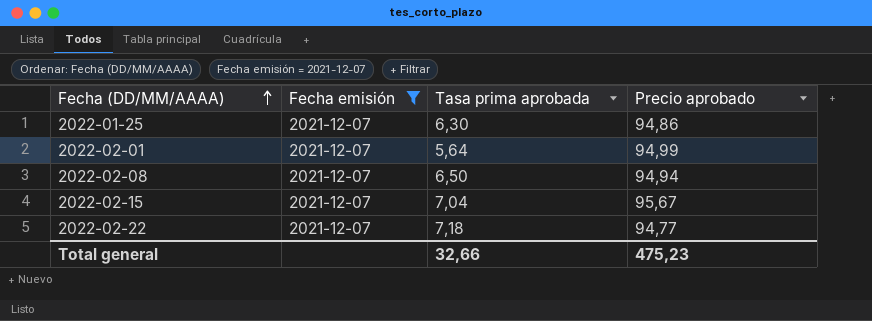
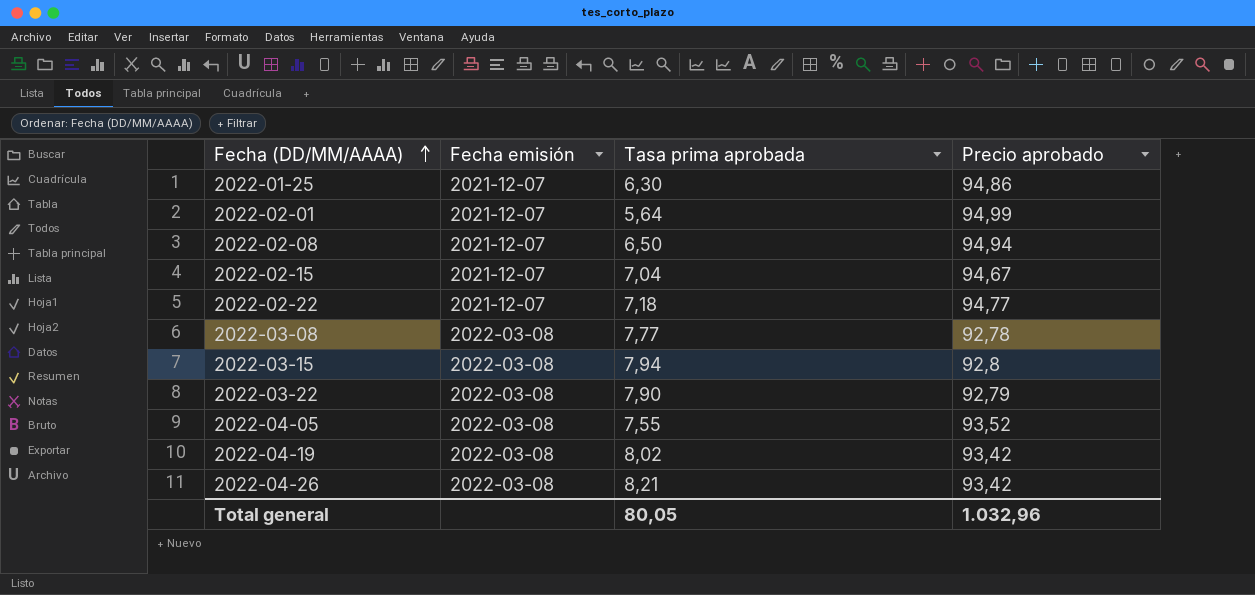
filter: Fecha emisión = 2021-12-07 -> none
2022-02-15 | Precio aprobado: 95,67 -> 94,67
Total general | Tasa prima aprobada: 32,66 -> 80,05
Total general | Precio aprobado: 475,23 -> 1.032,96

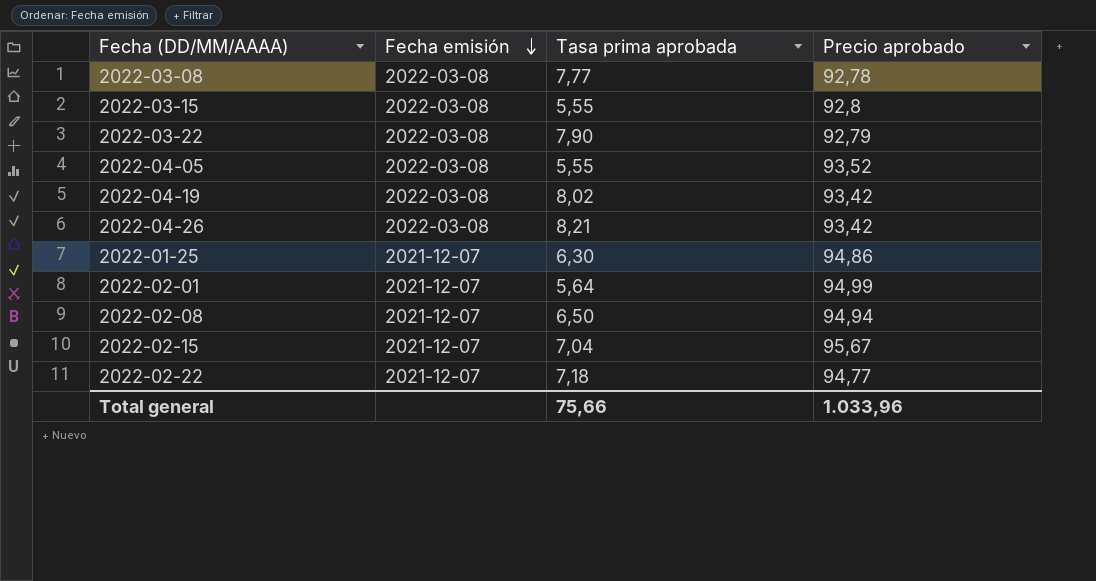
row order: Fecha (DD/MM/AAAA) ascending -> Fecha emisión descending
2022-03-15 | Tasa prima aprobada: 7,94 -> 5,55
2022-04-05 | Tasa prima aprobada: 7,55 -> 5,55
2022-02-15 | Precio aprobado: 94,67 -> 95,67
Total general | Tasa prima aprobada: 80,05 -> 75,66
Total general | Precio aprobado: 1.032,96 -> 1.033,96

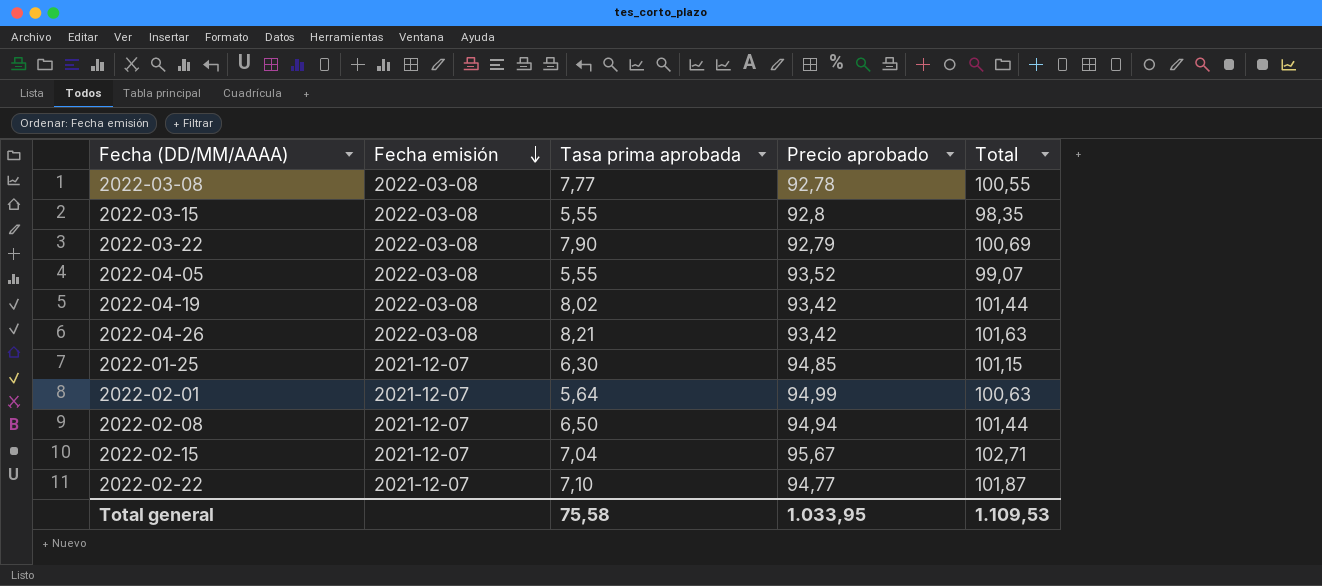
column Total | formula: none -> [Tasa prima aprobada] + [Precio aprobado]
2022-01-25 | Precio aprobado: 94,86 -> 94,85
2022-02-22 | Tasa prima aprobada: 7,18 -> 7,10
Total general | Tasa prima aprobada: 75,66 -> 75,58
Total general | Precio aprobado: 1.033,96 -> 1.033,95

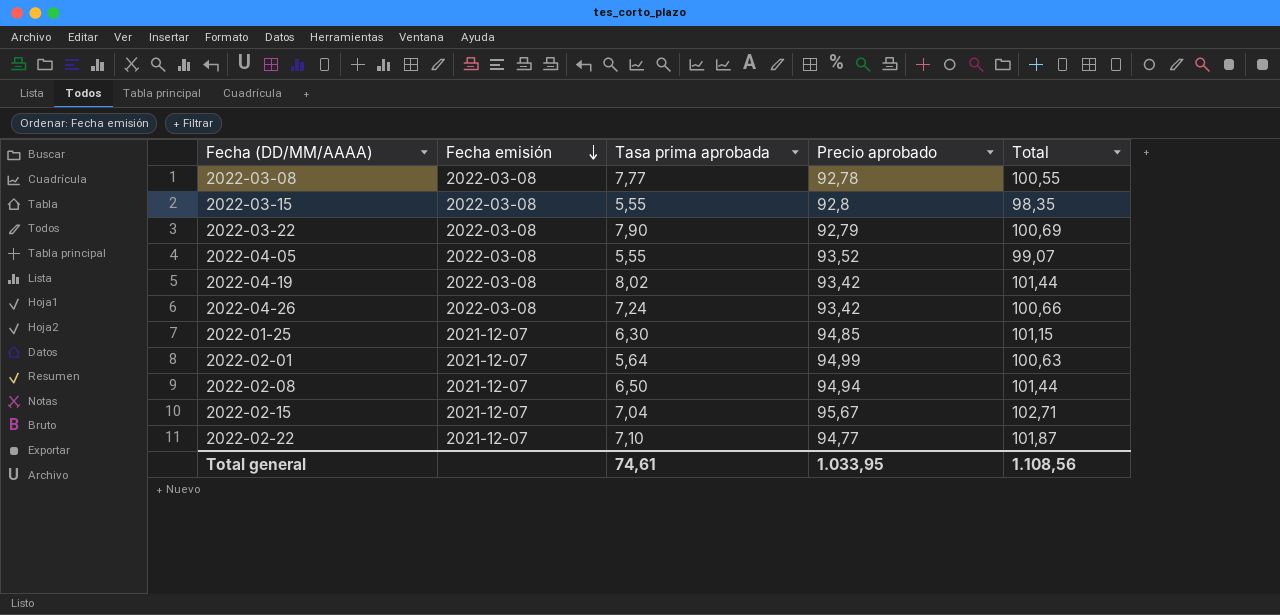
2022-04-26 | Tasa prima aprobada: 8,21 -> 7,24
2022-04-26 | Total: 101,63 -> 100,66
Total general | Tasa prima aprobada: 75,58 -> 74,61
Total general | Total: 1.109,53 -> 1.108,56

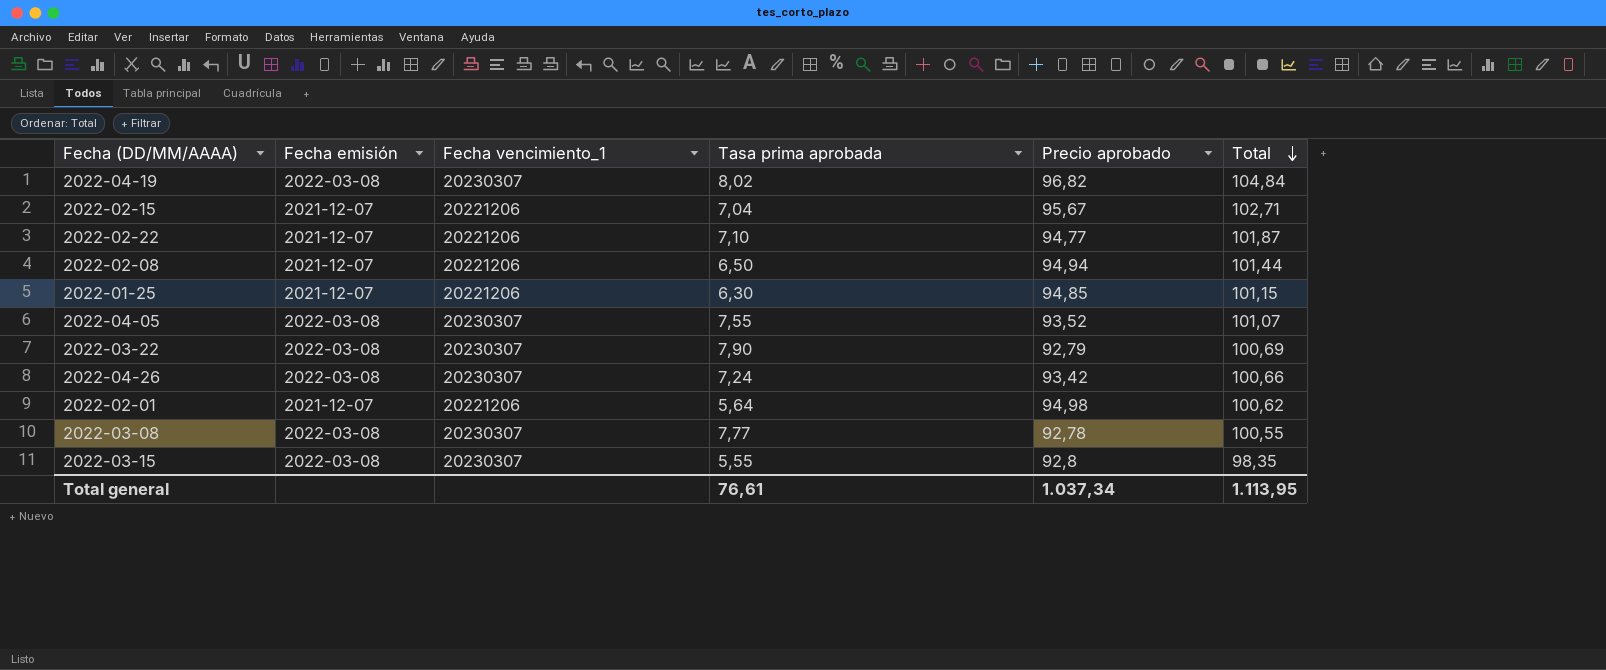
row order: Fecha emisión descending -> Total descending
column Fecha vencimiento_1 | position: none -> 3
2022-04-19 | Precio aprobado: 93,42 -> 96,82
2022-04-19 | Total: 101,44 -> 104,84
2022-04-05 | Tasa prima aprobada: 5,55 -> 7,55
2022-04-05 | Total: 99,07 -> 101,07
2022-02-01 | Precio aprobado: 94,99 -> 94,98
2022-02-01 | Total: 100,63 -> 100,62
Total general | Tasa prima aprobada: 74,61 -> 76,61
Total general | Precio aprobado: 1.033,95 -> 1.037,34
Total general | Total: 1.108,56 -> 1.113,95

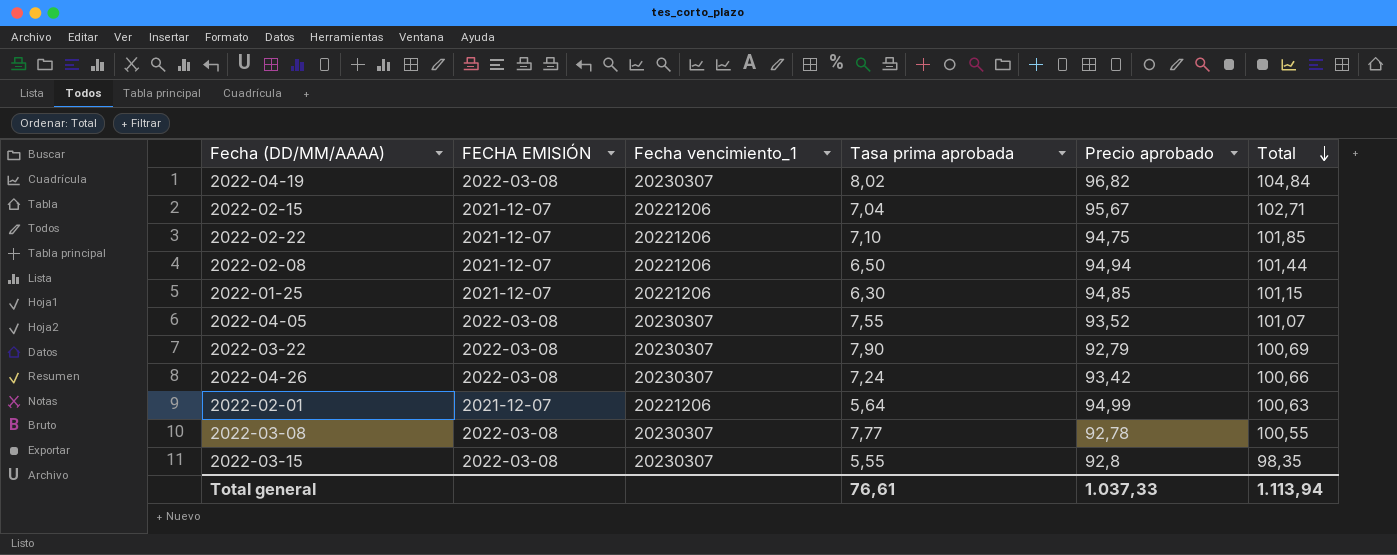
column name: Fecha emisión -> FECHA EMISIÓN
2022-02-22 | Precio aprobado: 94,77 -> 94,75
2022-02-22 | Total: 101,87 -> 101,85
2022-02-01 | Precio aprobado: 94,98 -> 94,99
2022-02-01 | Total: 100,62 -> 100,63
Total general | Precio aprobado: 1.037,34 -> 1.037,33
Total general | Total: 1.113,95 -> 1.113,94

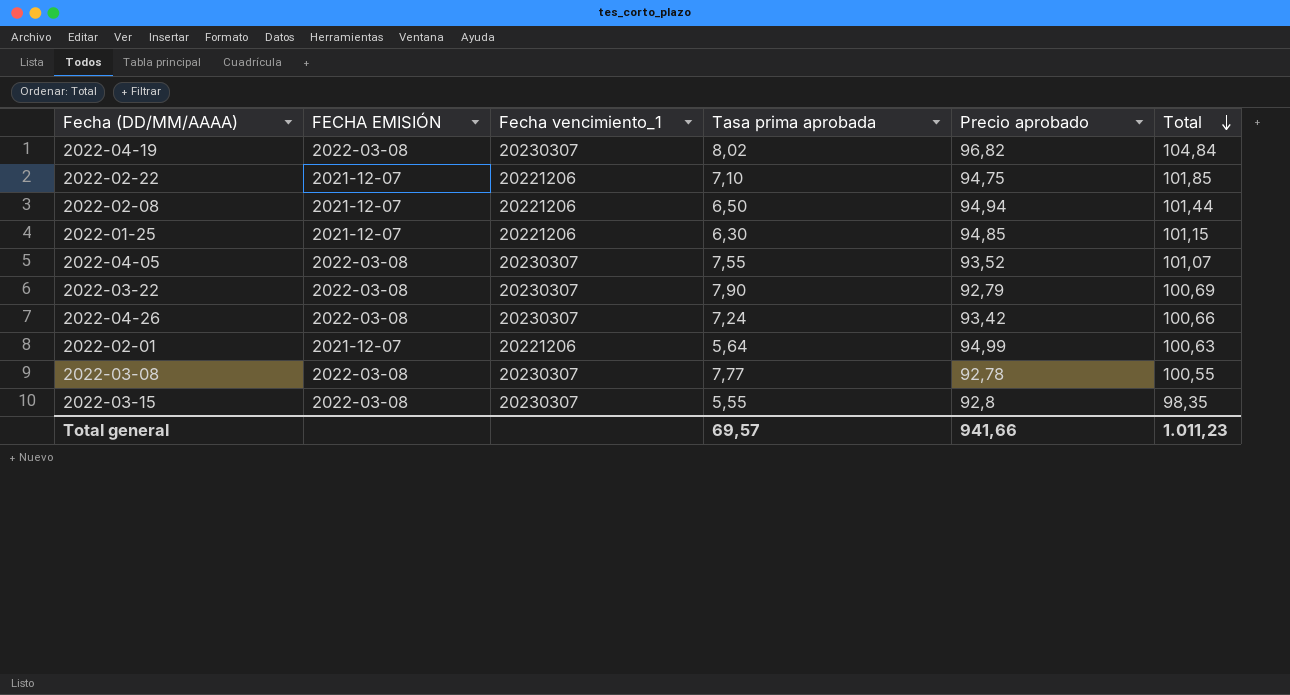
row 2022-02-15: 2021-12-07 | 20221206 | 7,04 | 95,67 | 102,71 -> none
Total general | Tasa prima aprobada: 76,61 -> 69,57
Total general | Precio aprobado: 1.037,33 -> 941,66
Total general | Total: 1.113,94 -> 1.011,23

